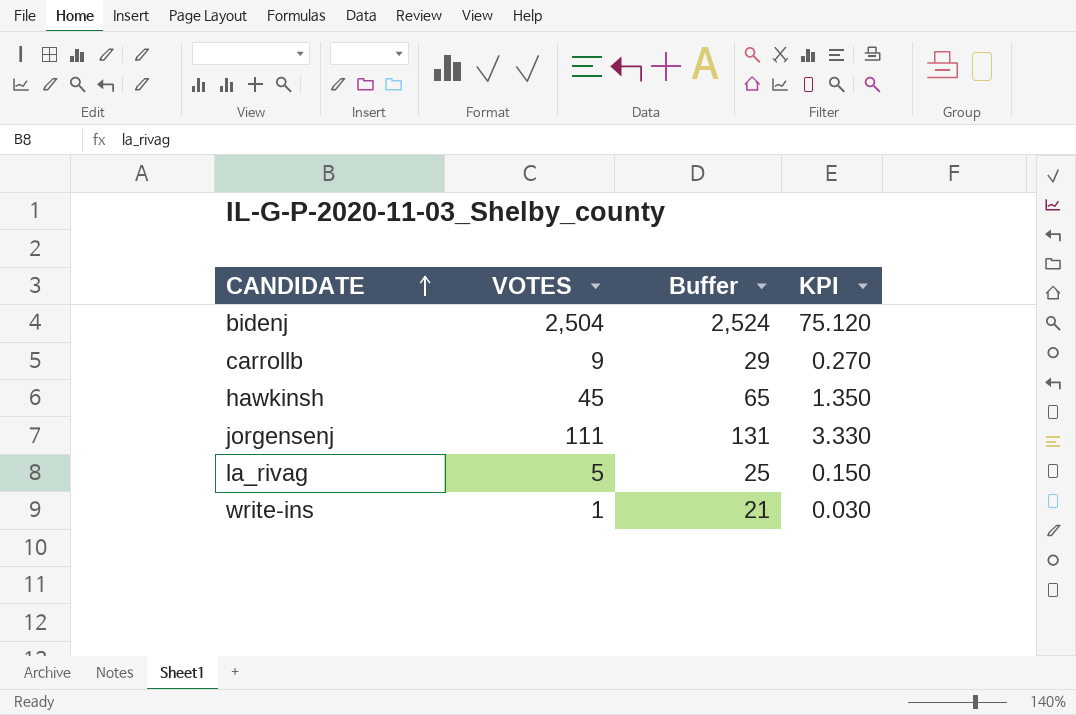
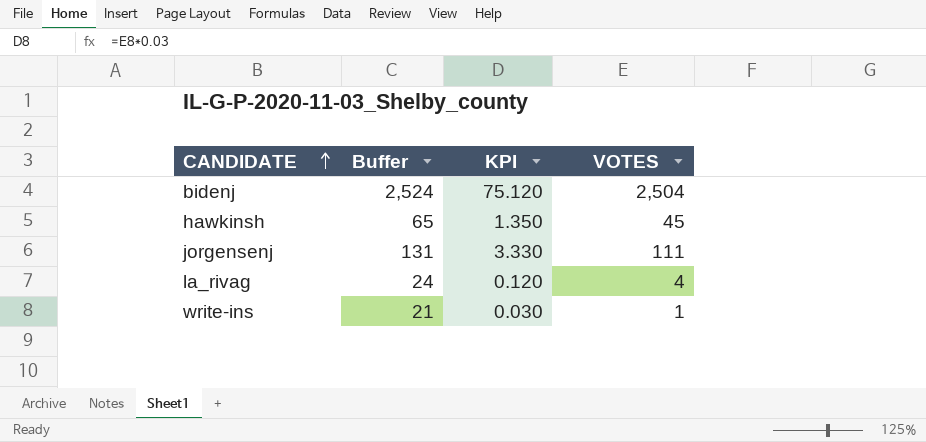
column VOTES | position: 2 -> 4
row carrollb: 9 | 29 | 0.270 -> none
la_rivag | Buffer: 25 -> 24
la_rivag | KPI: 0.150 -> 0.120
la_rivag | VOTES: 5 -> 4

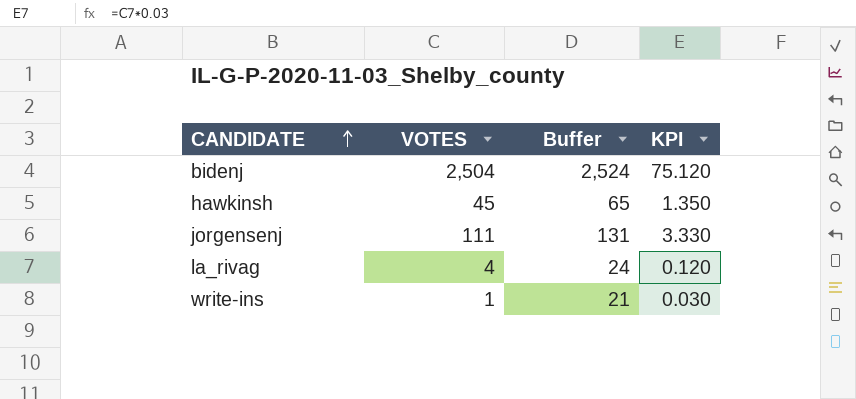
column VOTES | position: 4 -> 2

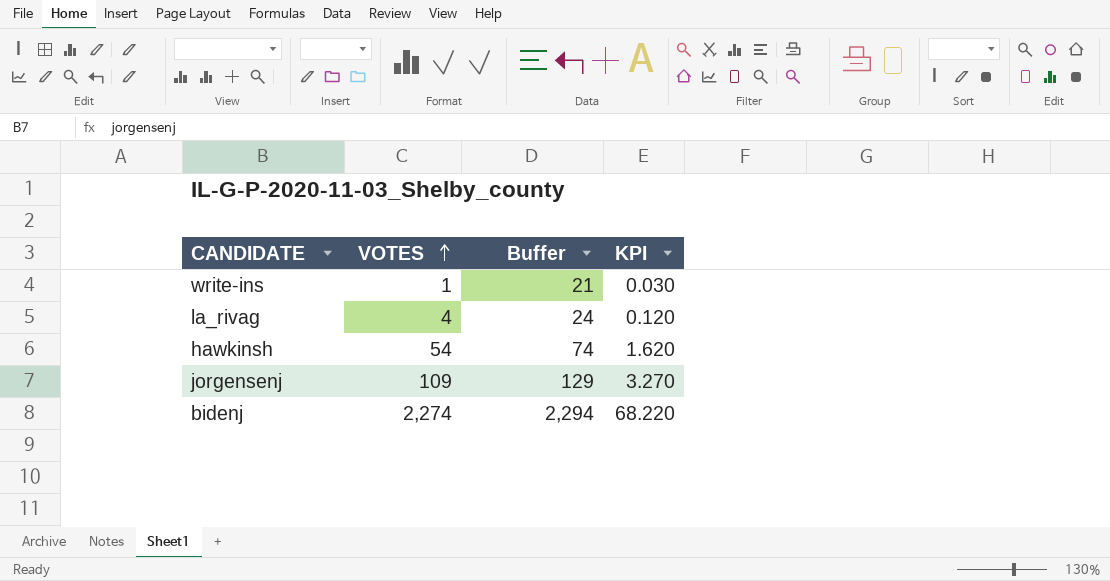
row order: CANDIDATE ascending -> VOTES ascending
hawkinsh | VOTES: 45 -> 54
hawkinsh | Buffer: 65 -> 74
hawkinsh | KPI: 1.350 -> 1.620
jorgensenj | VOTES: 111 -> 109
jorgensenj | Buffer: 131 -> 129
jorgensenj | KPI: 3.330 -> 3.270
bidenj | VOTES: 2,504 -> 2,274
bidenj | Buffer: 2,524 -> 2,294
bidenj | KPI: 75.120 -> 68.220

